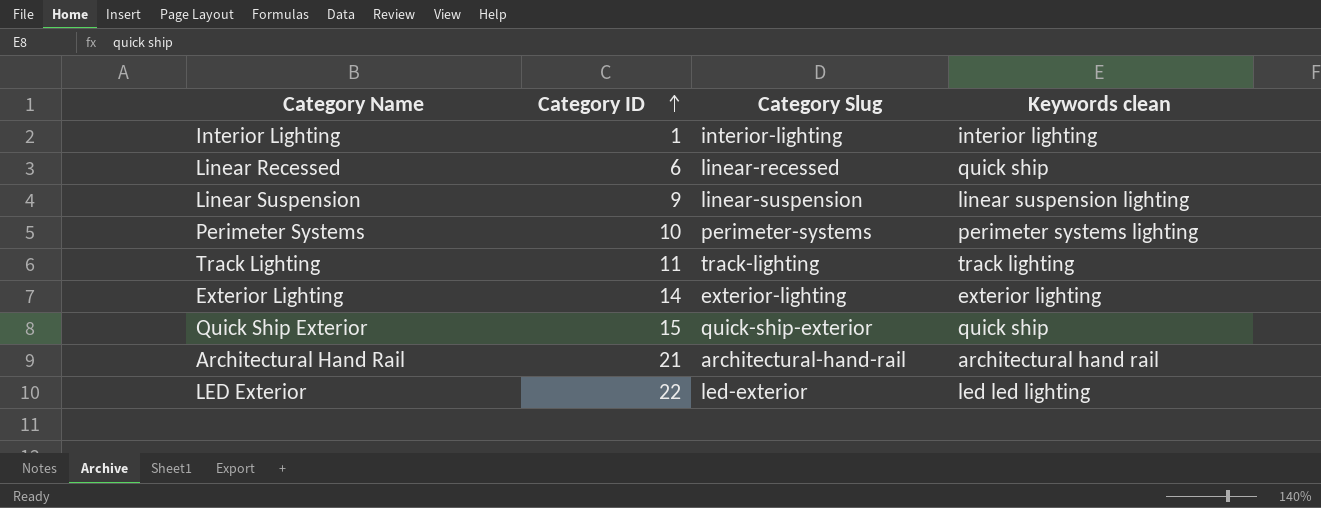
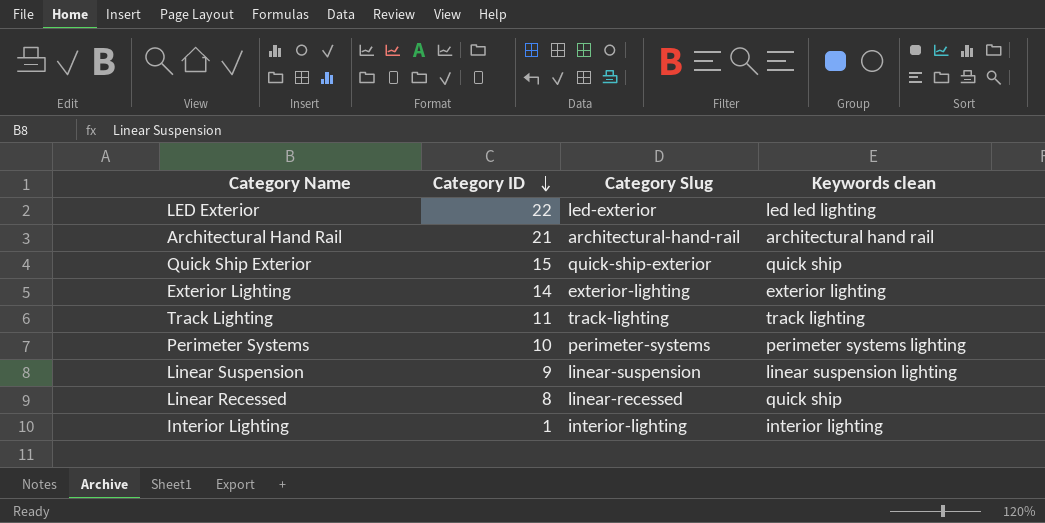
row order: Category ID ascending -> Category ID descending
Linear Recessed | Category ID: 6 -> 8

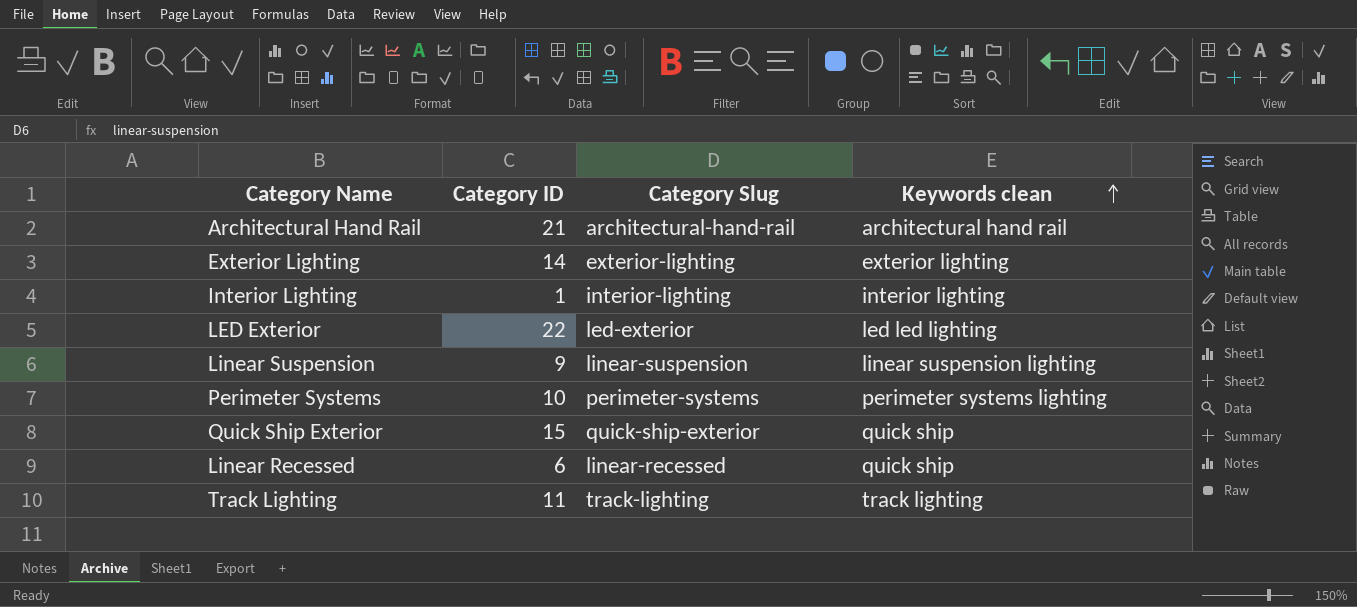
row order: Category ID descending -> Keywords clean ascending
Linear Recessed | Category ID: 8 -> 6

